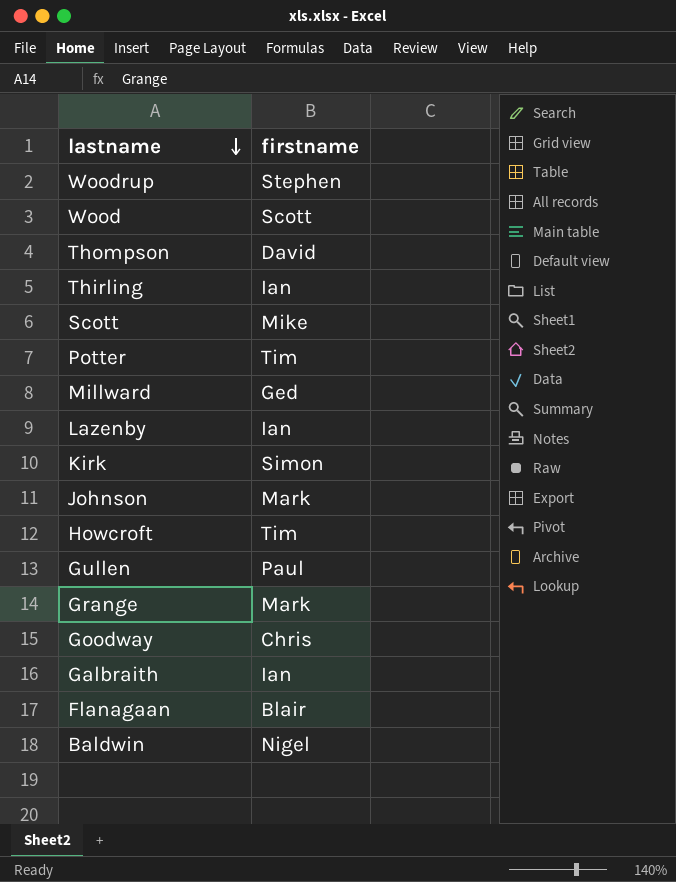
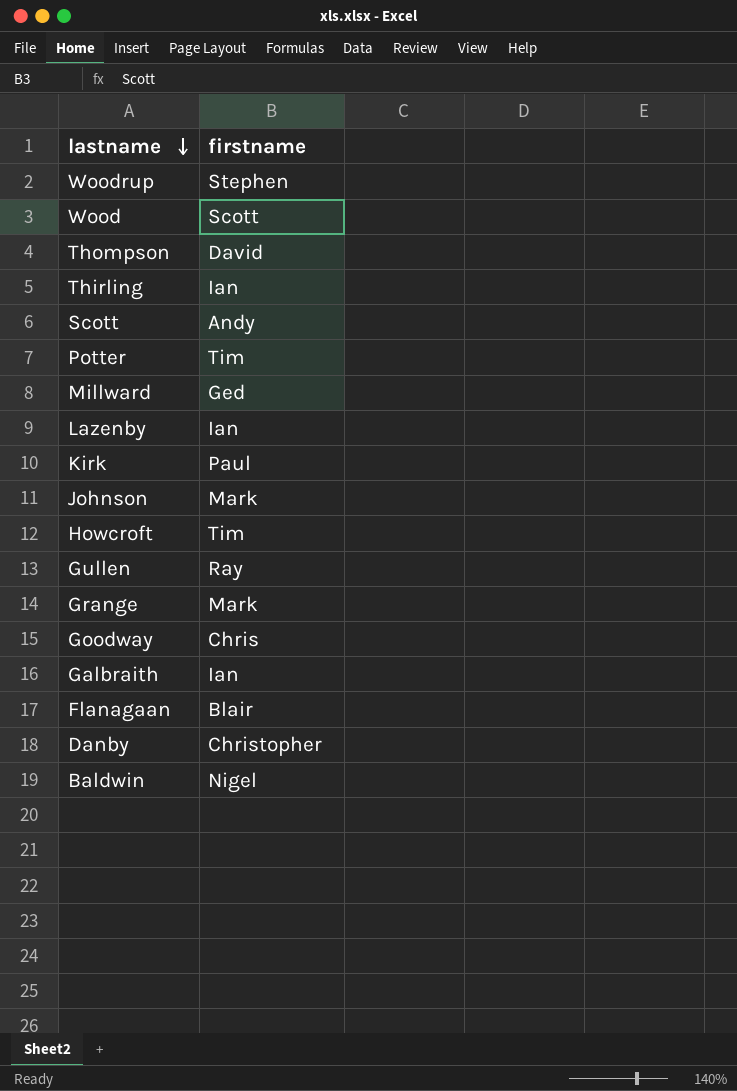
Scott | firstname: Mike -> Andy
Kirk | firstname: Simon -> Paul
Gullen | firstname: Paul -> Ray
row Danby: none -> Christopher

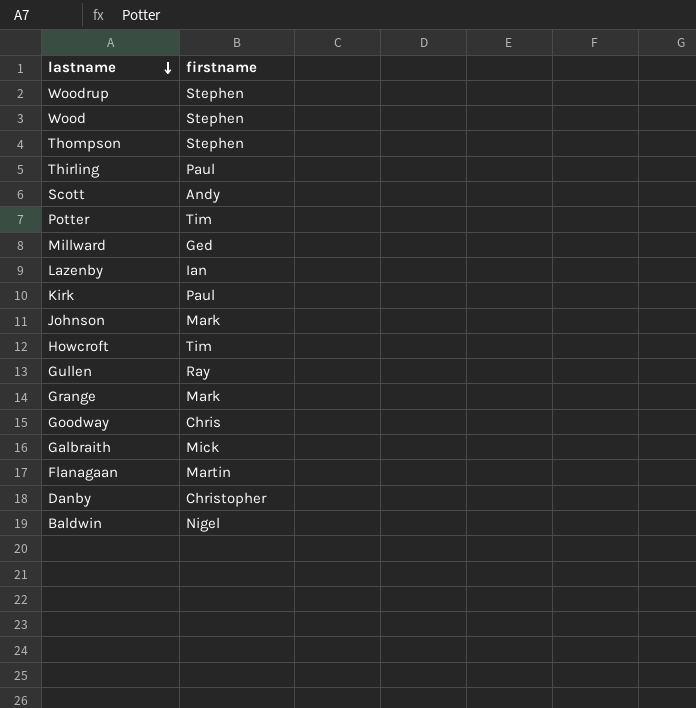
Wood | firstname: Scott -> Stephen
Thompson | firstname: David -> Stephen
Thirling | firstname: Ian -> Paul
Galbraith | firstname: Ian -> Mick
Flanagaan | firstname: Blair -> Martin

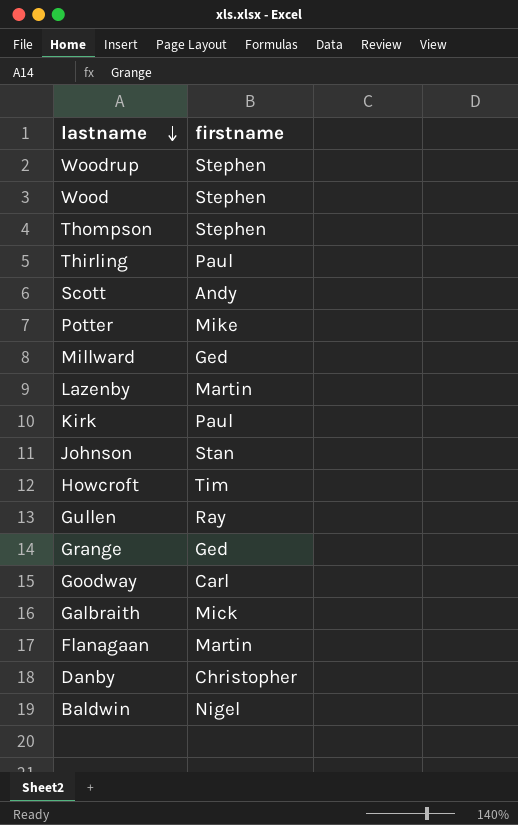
Potter | firstname: Tim -> Mike
Lazenby | firstname: Ian -> Martin
Johnson | firstname: Mark -> Stan
Grange | firstname: Mark -> Ged
Goodway | firstname: Chris -> Carl

